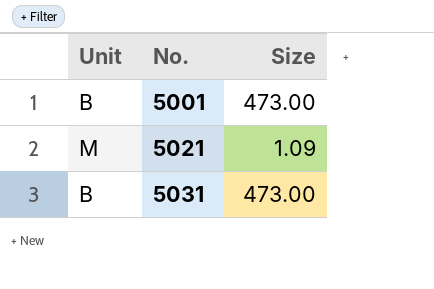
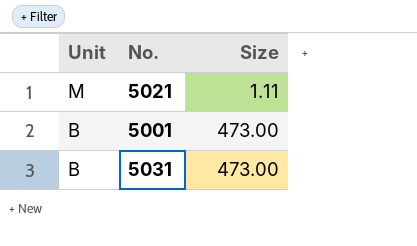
row order: No. ascending -> Unit descending
5021 | Size: 1.09 -> 1.11

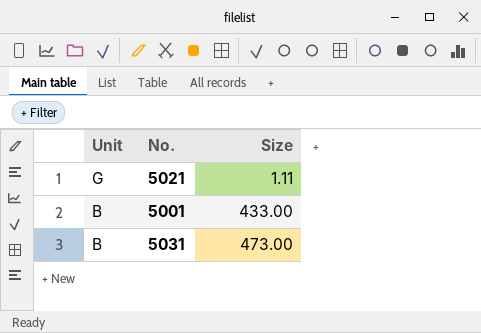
5021 | Unit: M -> G
5001 | Size: 473.00 -> 433.00

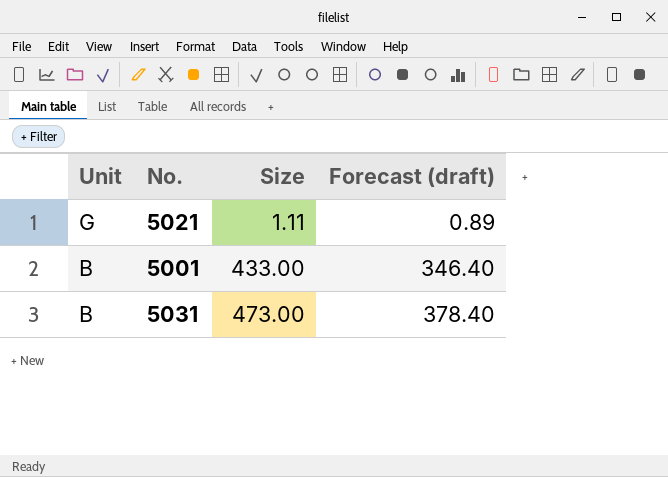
column Forecast (draft) | formula: none -> [Size] * 0.8

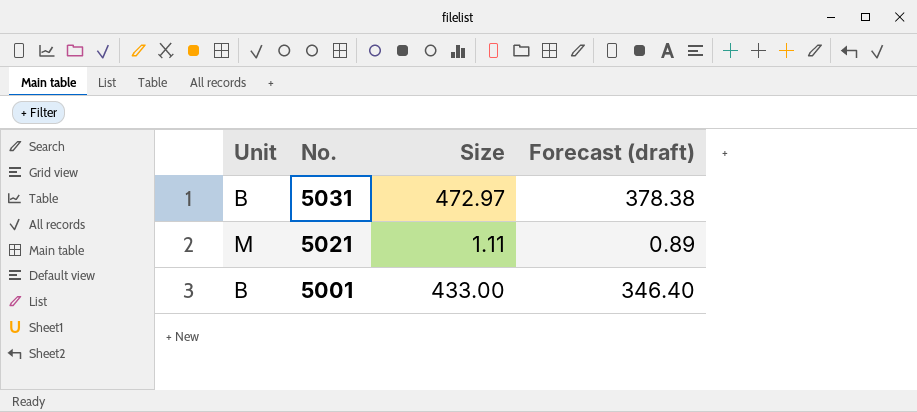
row order: Unit descending -> No. descending
5031 | Size: 473.00 -> 472.97
5031 | Forecast (draft): 378.40 -> 378.38
5021 | Unit: G -> M

